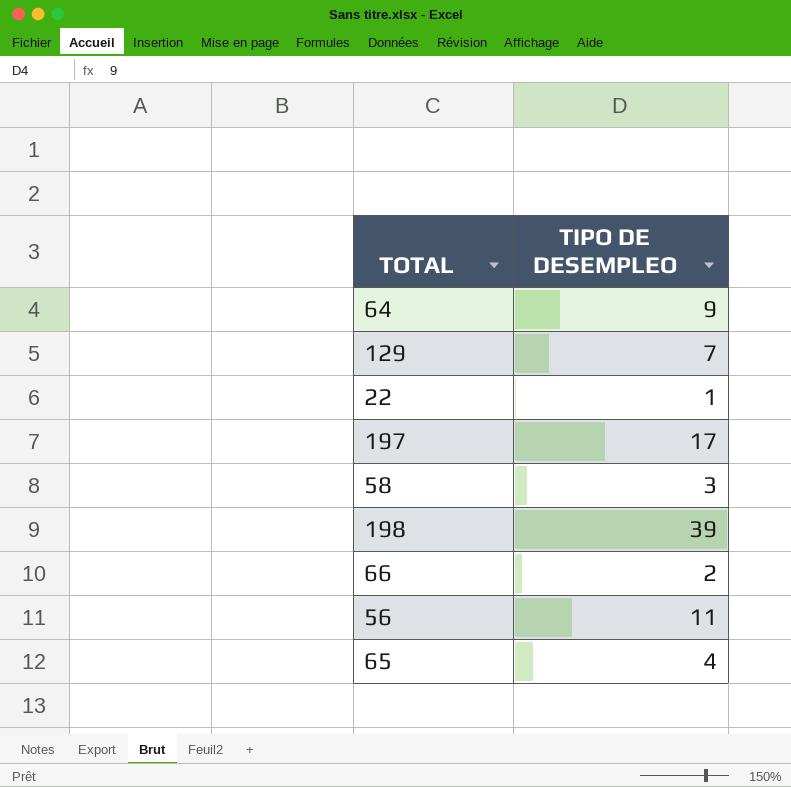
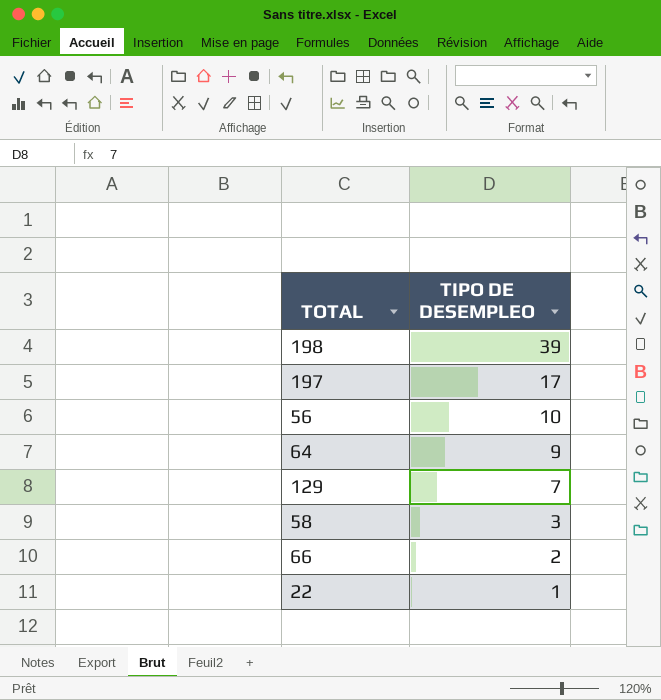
row order: none -> TIPO DE DESEMPLEO descending
row 65: 4 -> none
56 | TIPO DE DESEMPLEO: 11 -> 10

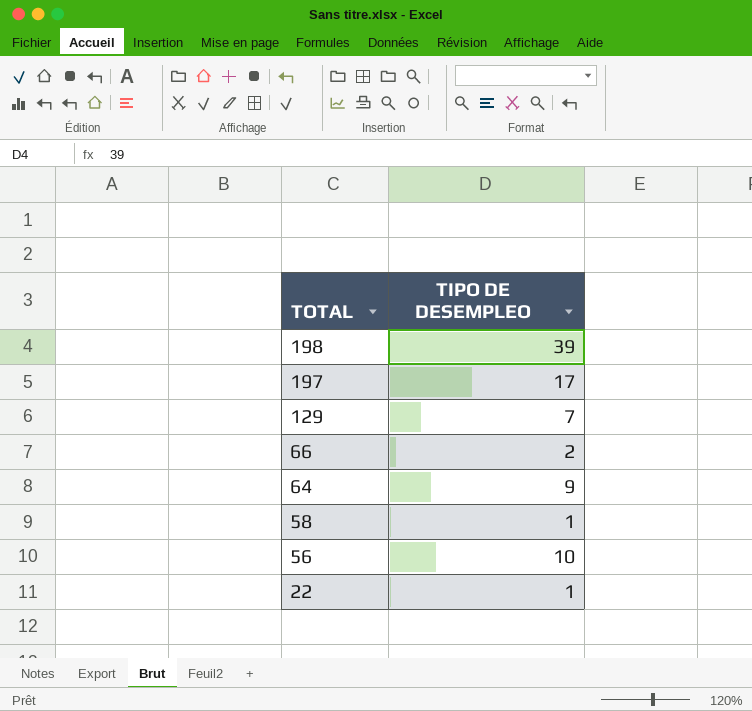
row order: TIPO DE DESEMPLEO descending -> TOTAL descending
58 | TIPO DE DESEMPLEO: 3 -> 1

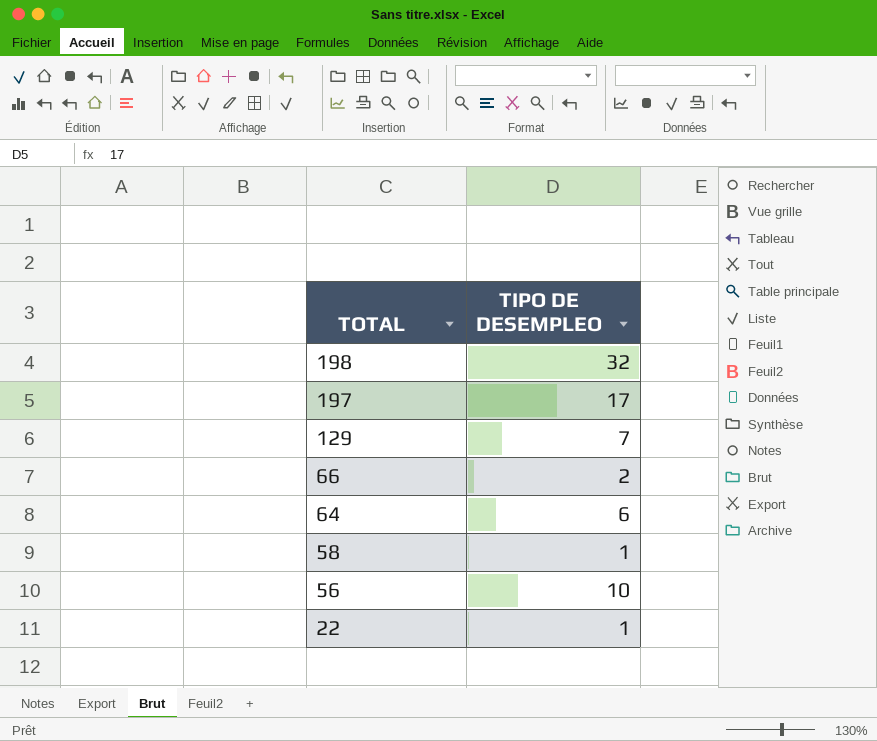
198 | TIPO DE DESEMPLEO: 39 -> 32
64 | TIPO DE DESEMPLEO: 9 -> 6

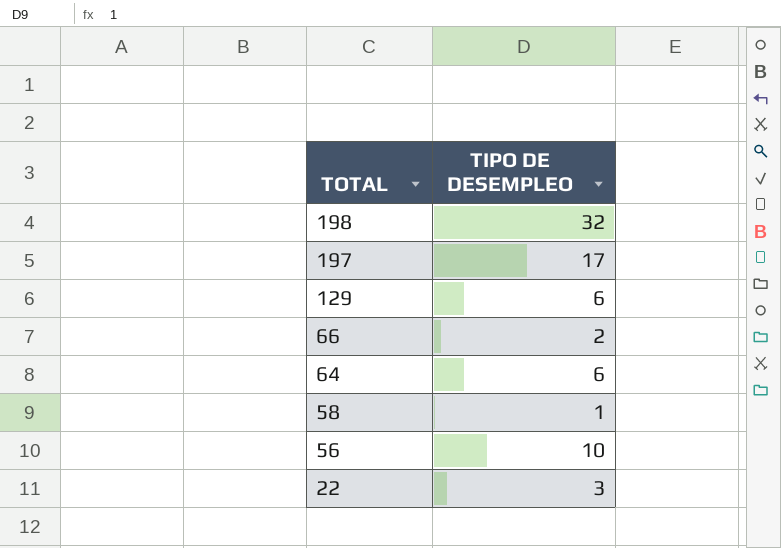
129 | TIPO DE DESEMPLEO: 7 -> 6
22 | TIPO DE DESEMPLEO: 1 -> 3

